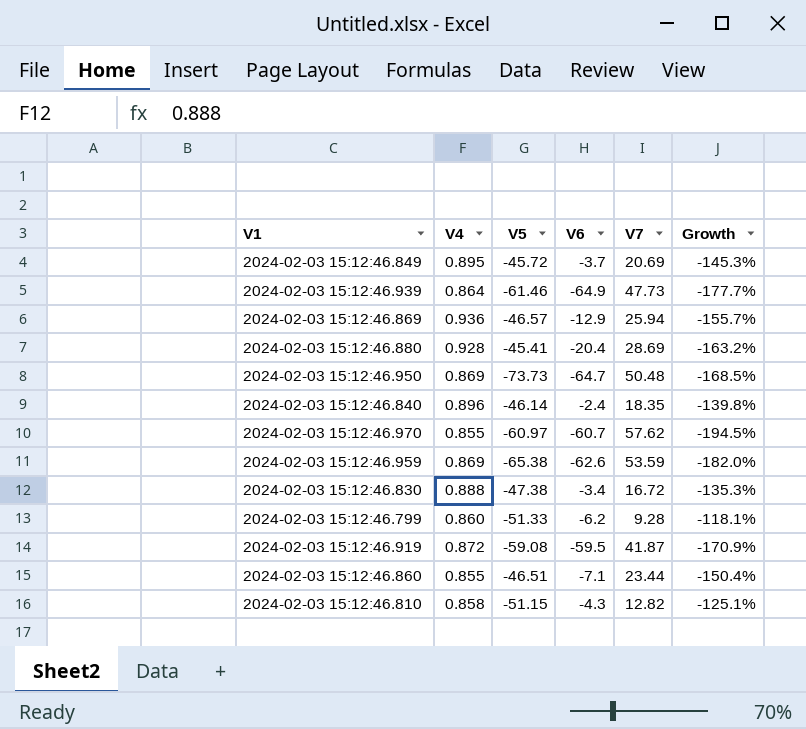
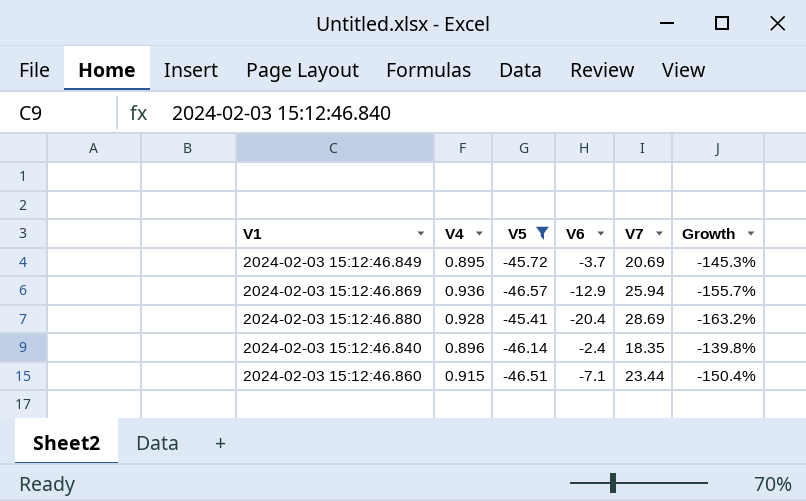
filter: none -> V5 >= -46.57
2024-02-03 15:12:46.860 | V4: 0.855 -> 0.915

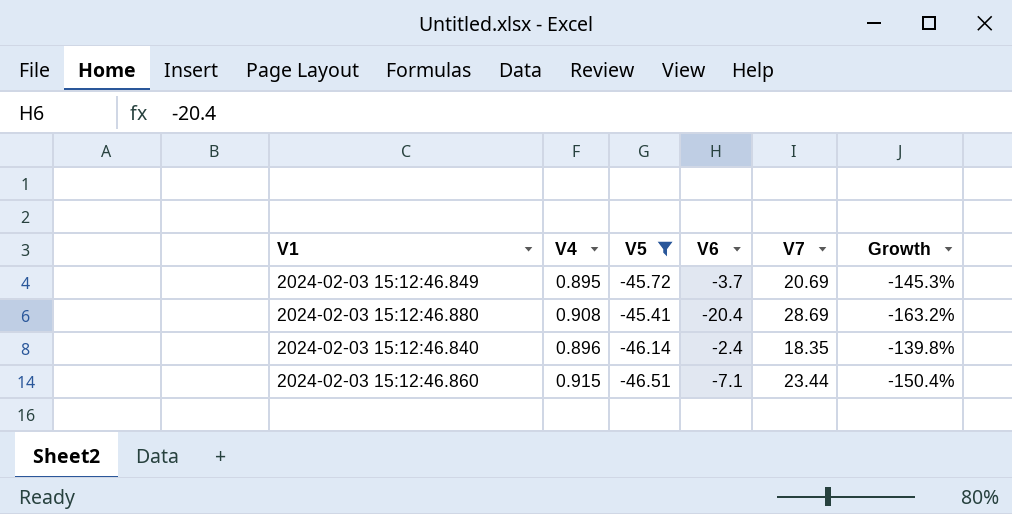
row 2024-02-03 15:12:46.869: 0.936 | -46.57 | -12.9 | 25.94 | -155.7% -> none
2024-02-03 15:12:46.880 | V4: 0.928 -> 0.908

